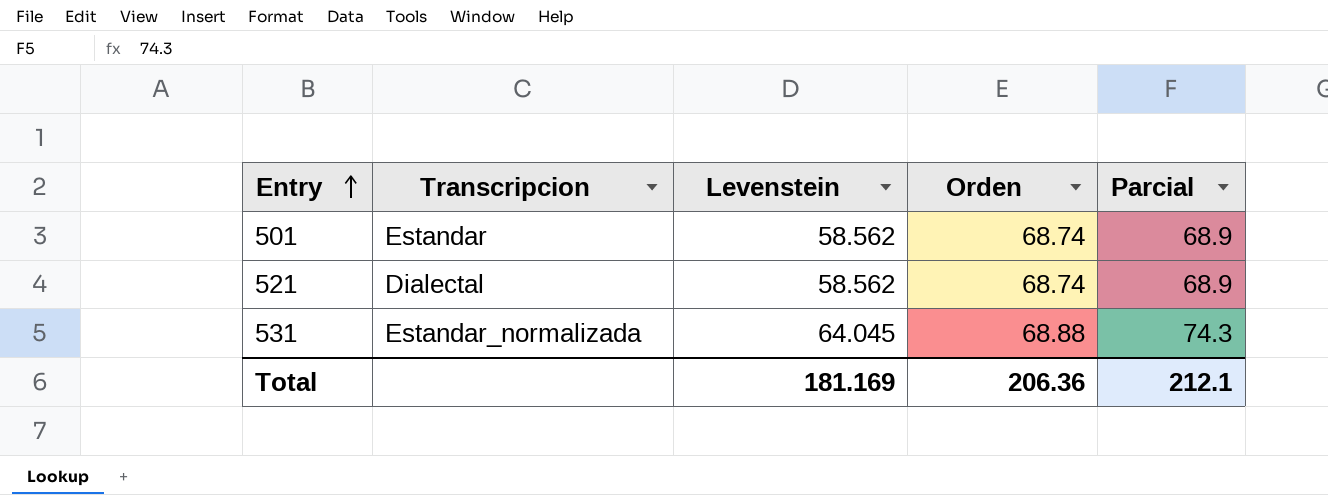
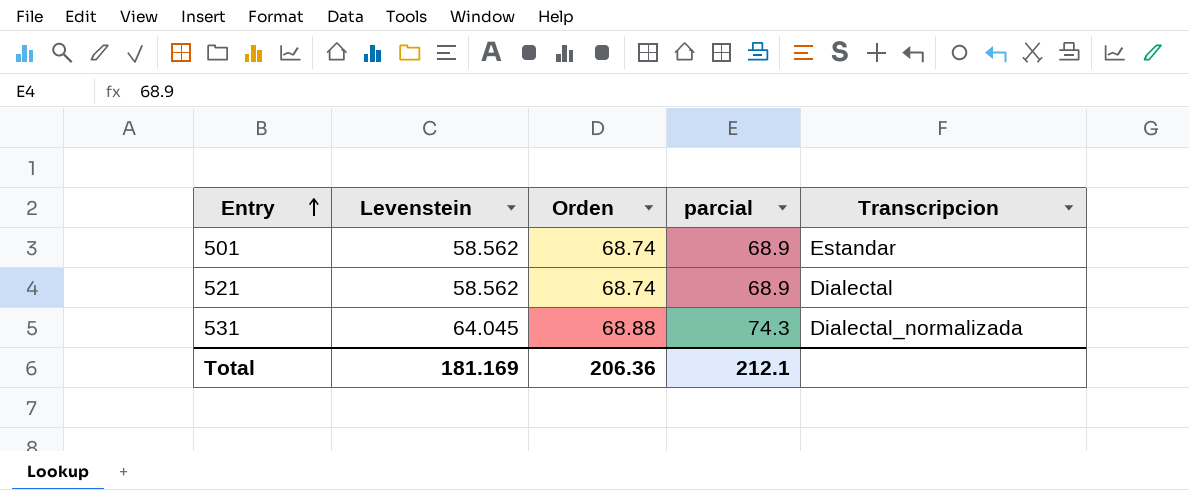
column name: Parcial -> parcial
column Transcripcion | position: 2 -> 5
531 | Transcripcion: Estandar_normalizada -> Dialectal_normalizada

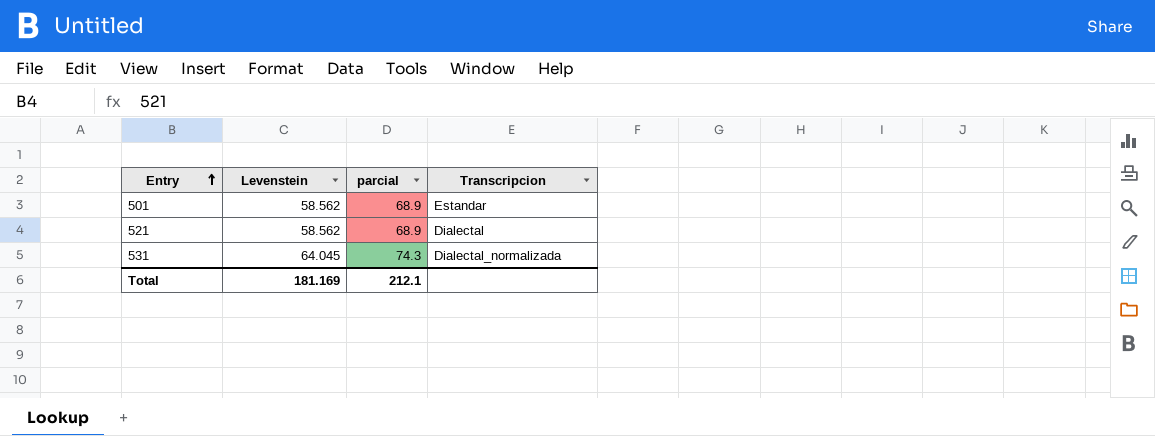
column Orden | position: 3 -> none

